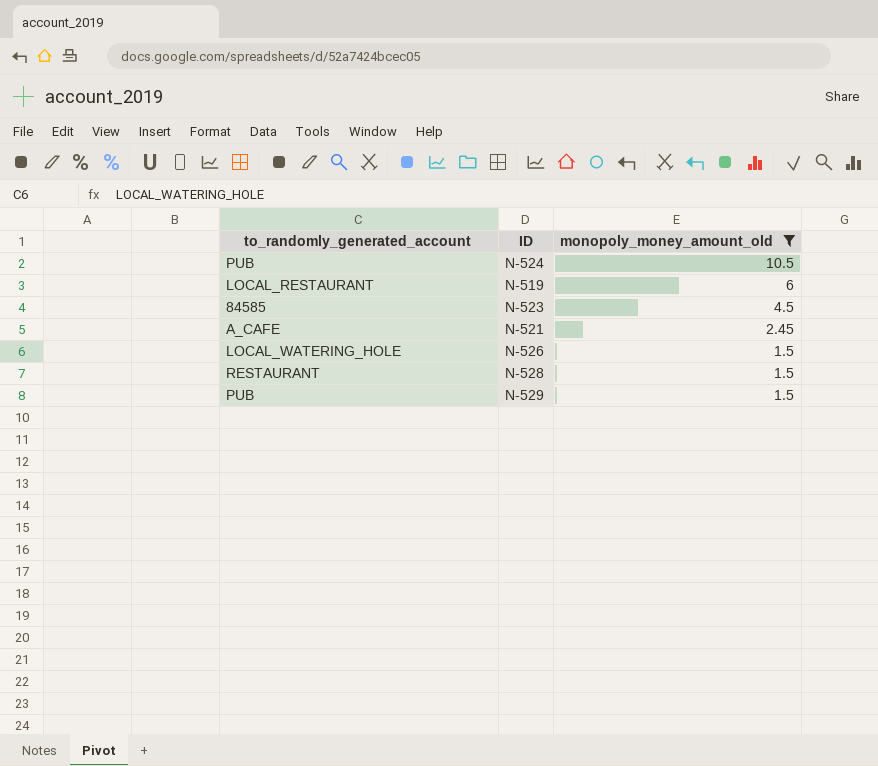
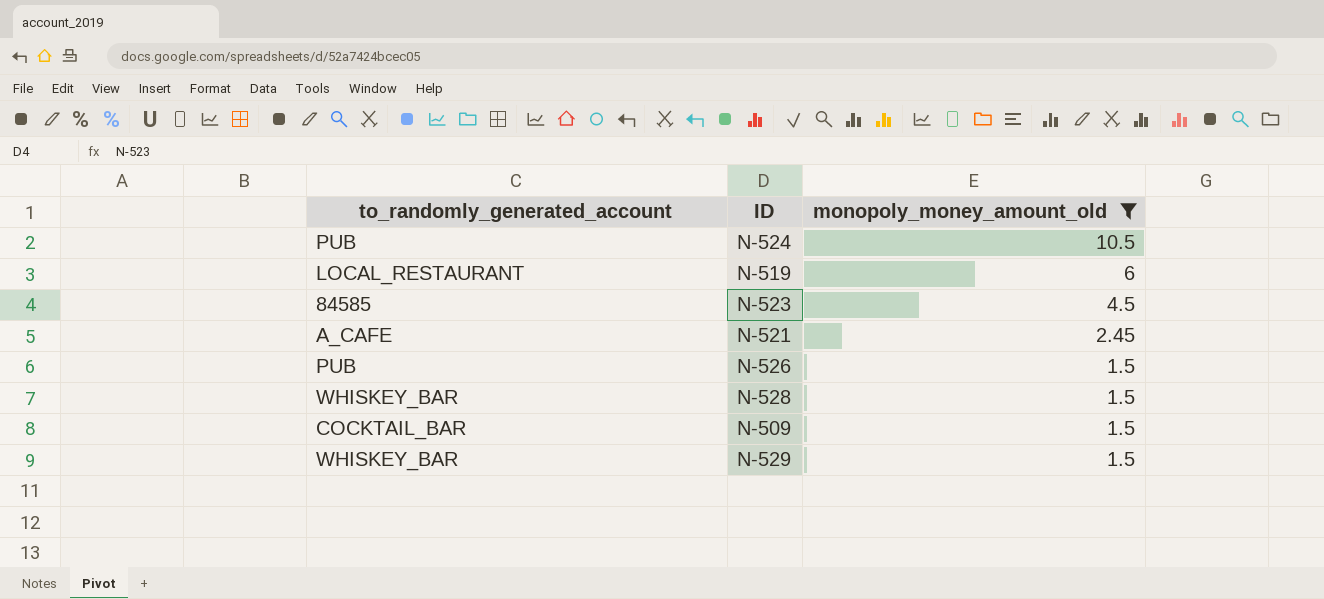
N-526 | to_randomly_generated_account: LOCAL_WATERING_HOLE -> PUB
N-528 | to_randomly_generated_account: RESTAURANT -> WHISKEY_BAR
row N-509: none -> COCKTAIL_BAR | 1.5
N-529 | to_randomly_generated_account: PUB -> WHISKEY_BAR

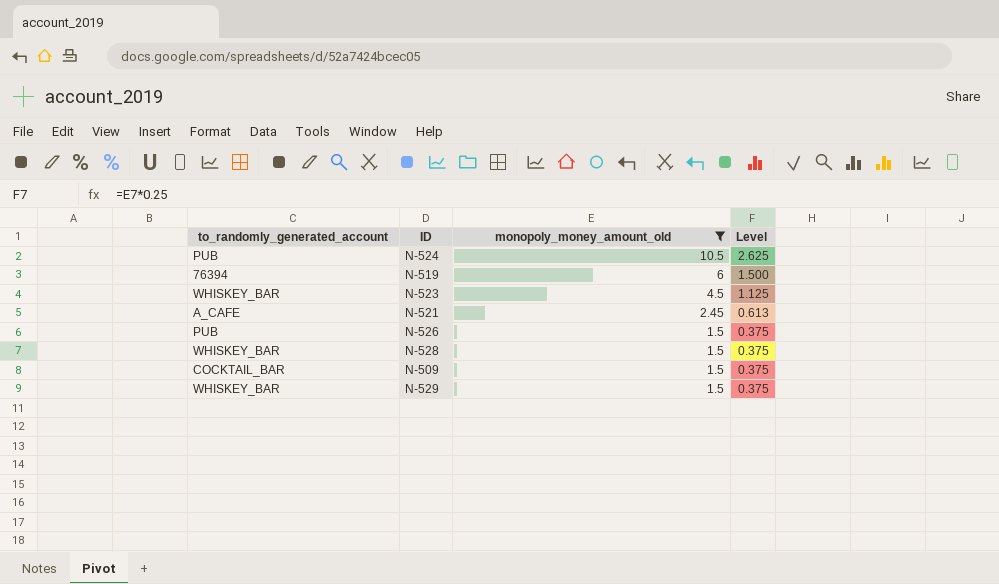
column Level | formula: none -> [monopoly_money_amount_old] * 0.25
N-519 | to_randomly_generated_account: LOCAL_RESTAURANT -> 76394
N-523 | to_randomly_generated_account: 84585 -> WHISKEY_BAR

